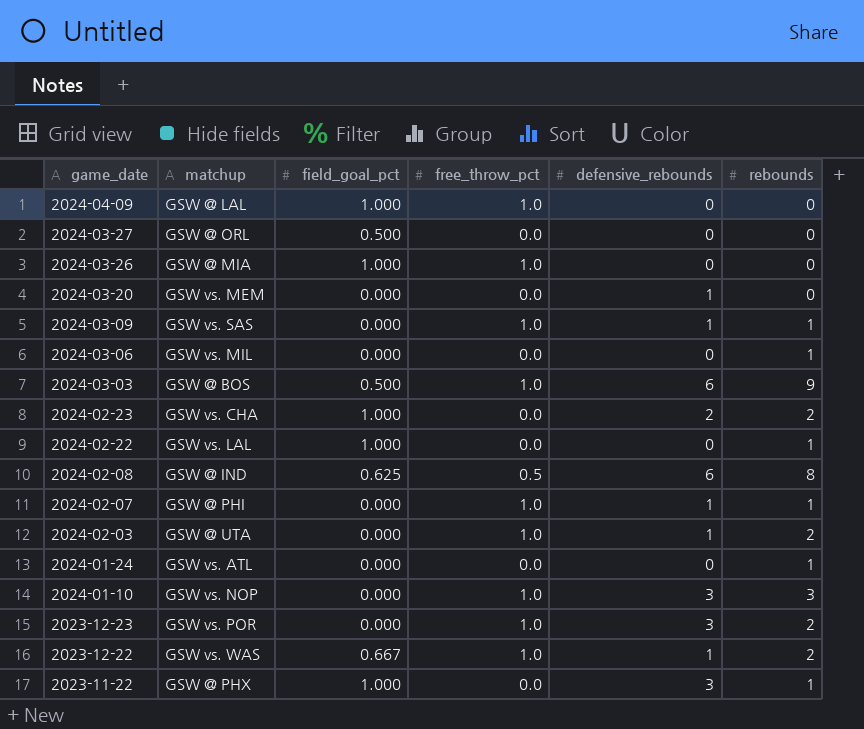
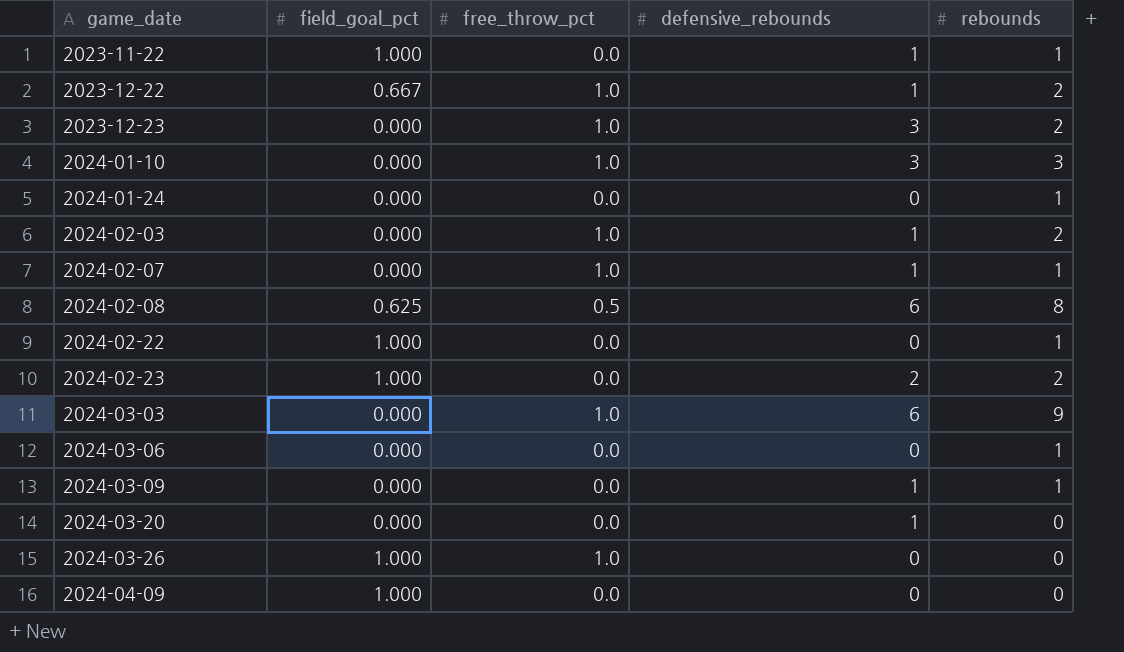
row order: game_date descending -> game_date ascending
column matchup | position: 2 -> none
row 2024-03-27: GSW @ ORL | 0.500 | 0.0 | 0 | 0 -> none
2023-11-22 | defensive_rebounds: 3 -> 1
2024-03-03 | field_goal_pct: 0.500 -> 0.000
2024-03-09 | free_throw_pct: 1.0 -> 0.0
2024-04-09 | free_throw_pct: 1.0 -> 0.0

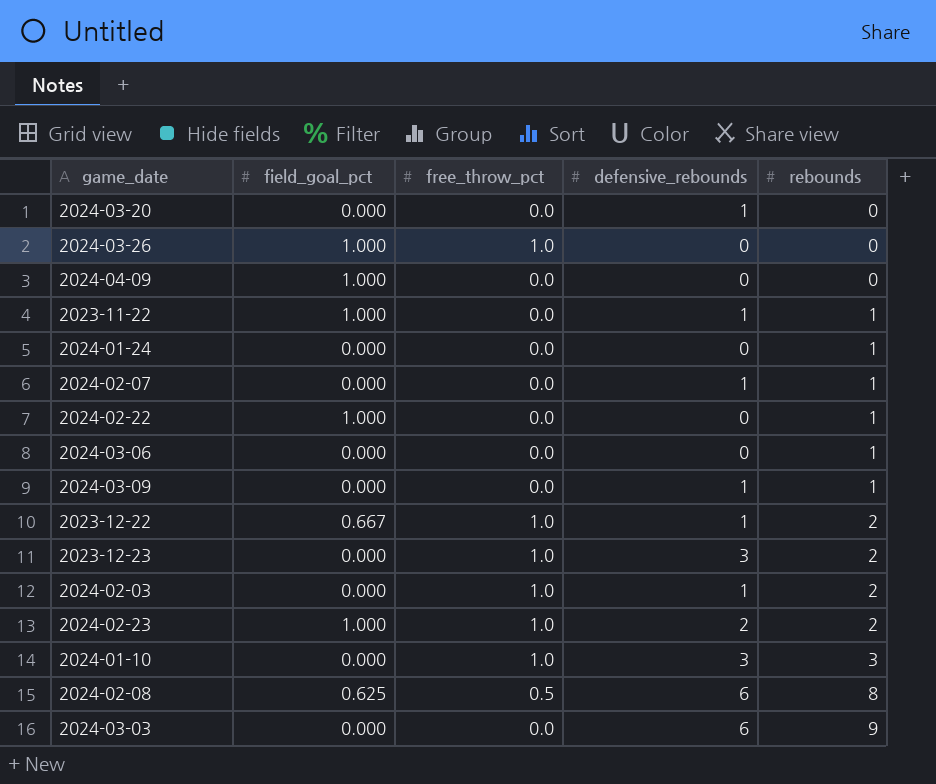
row order: game_date ascending -> rebounds ascending
2024-02-07 | free_throw_pct: 1.0 -> 0.0
2024-02-23 | free_throw_pct: 0.0 -> 1.0
2024-03-03 | free_throw_pct: 1.0 -> 0.0

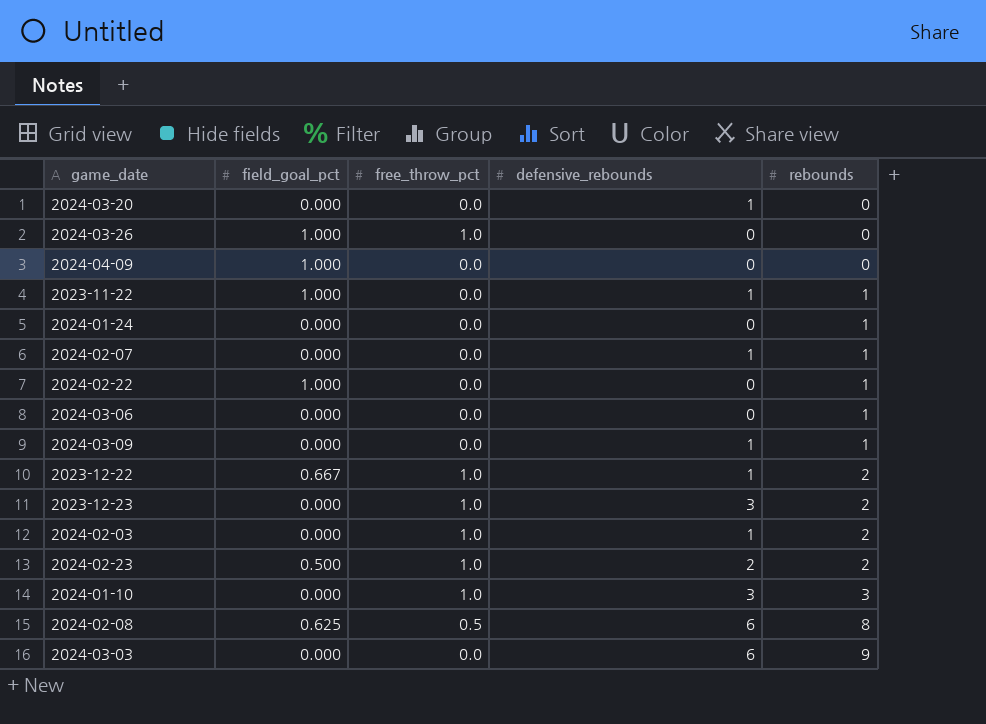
2024-02-23 | field_goal_pct: 1.000 -> 0.500

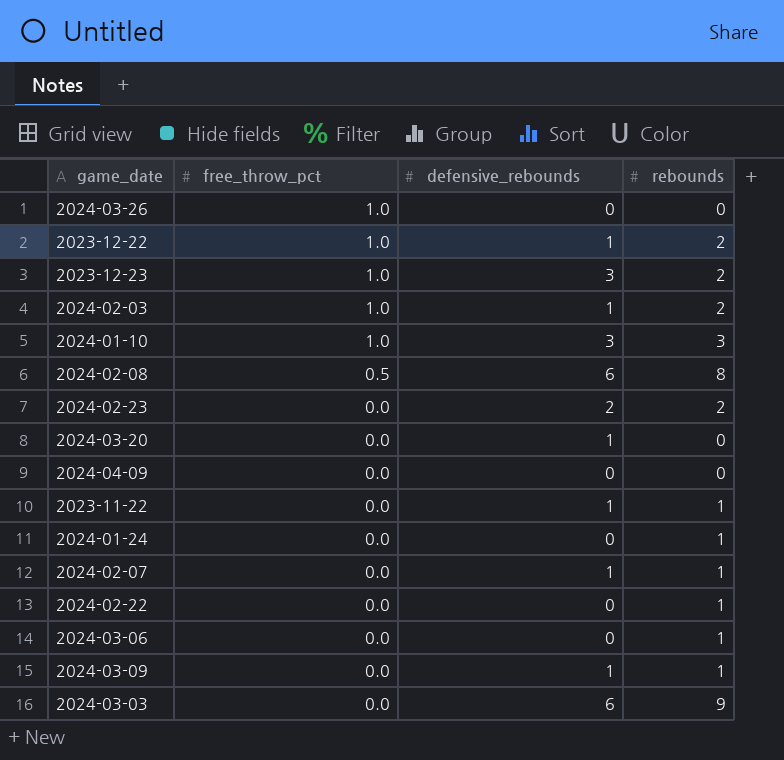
row order: rebounds ascending -> free_throw_pct descending
column field_goal_pct | position: 2 -> none
2024-02-23 | free_throw_pct: 1.0 -> 0.0

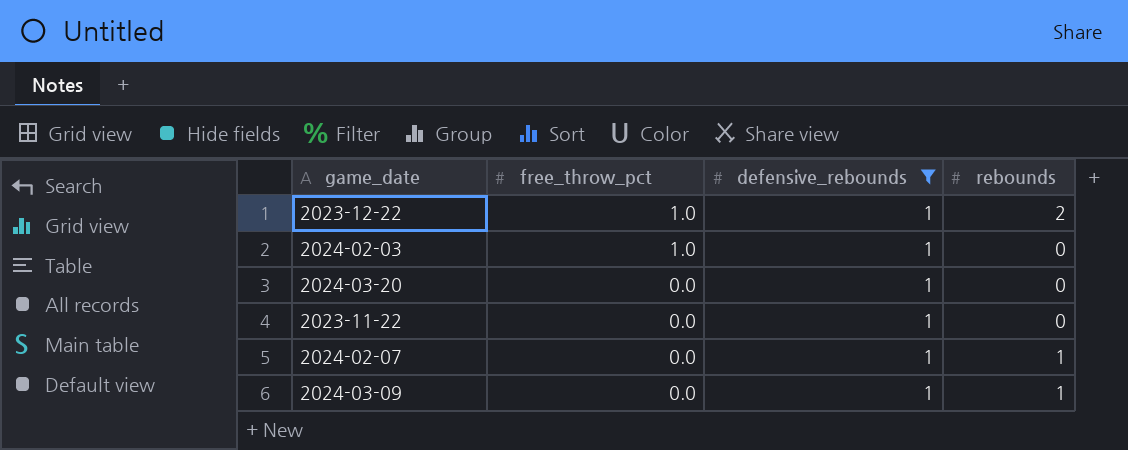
filter: none -> defensive_rebounds = 1
2024-02-03 | rebounds: 2 -> 0
2023-11-22 | rebounds: 1 -> 0

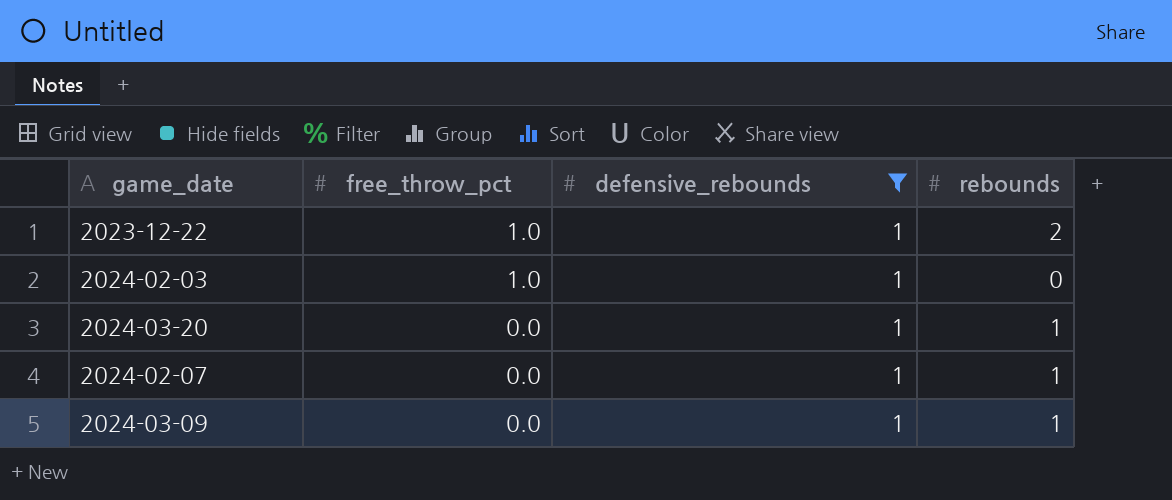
row 2023-11-22: 0.0 | 1 | 0 -> none
2024-03-20 | rebounds: 0 -> 1

